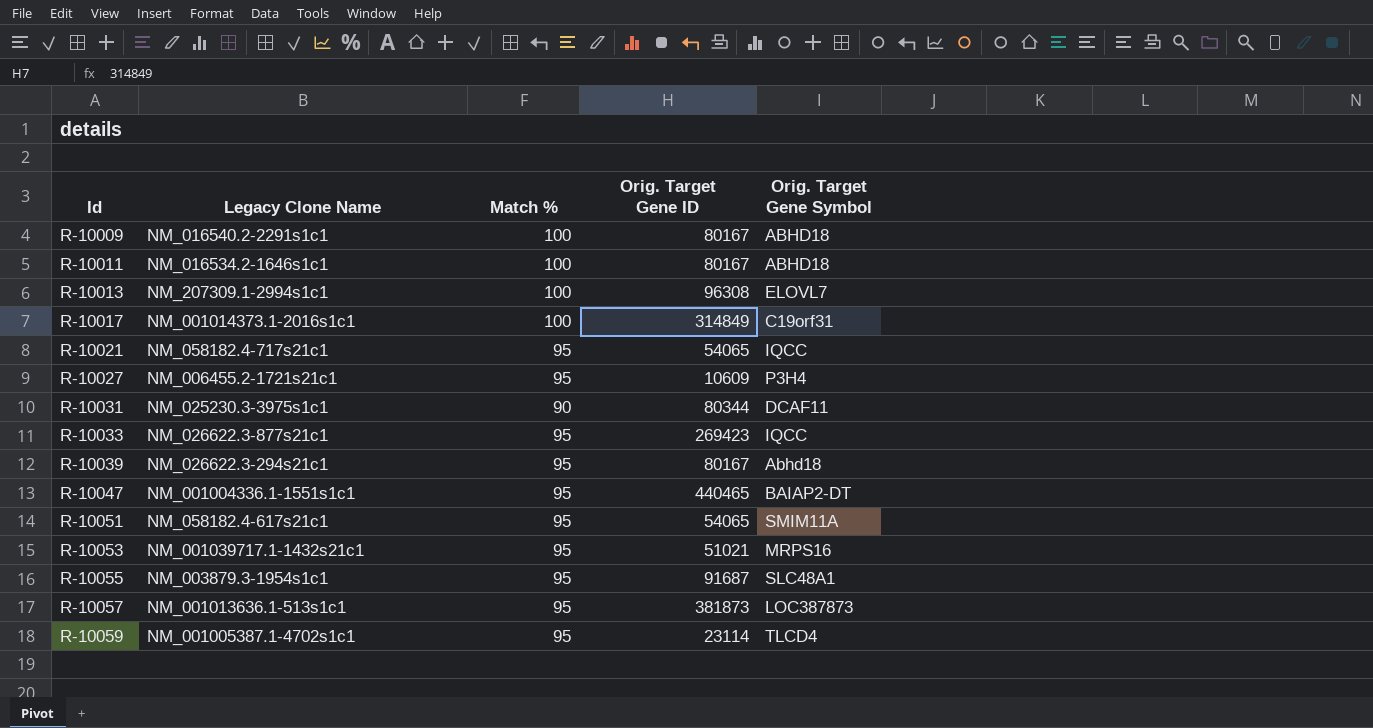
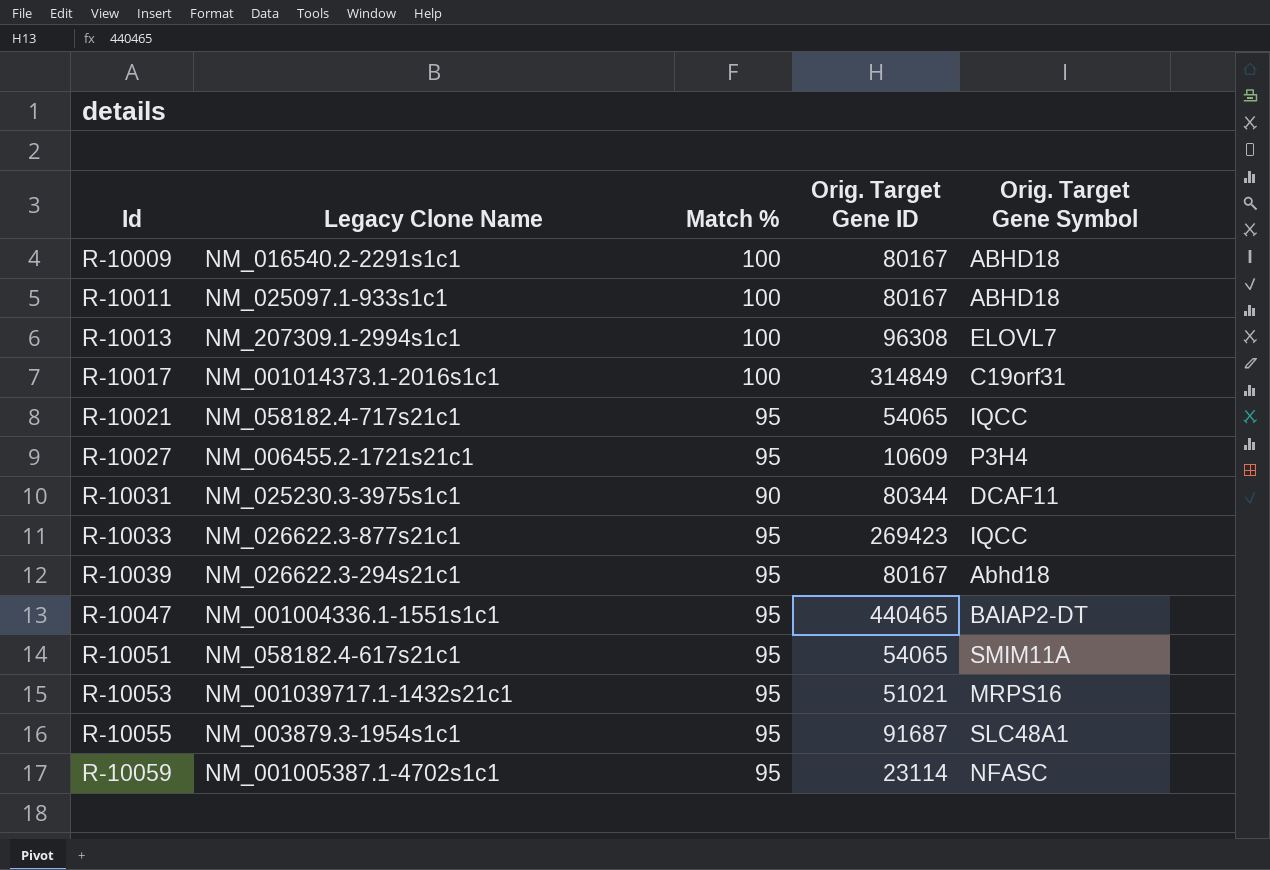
row R-10057: NM_001013636.1-513s1c1 | 95 | 381873 | LOC387873 -> none
R-10011 | Legacy Clone Name: NM_016534.2-1646s1c1 -> NM_025097.1-933s1c1
R-10059 | Orig. Target Gene Symbol: TLCD4 -> NFASC

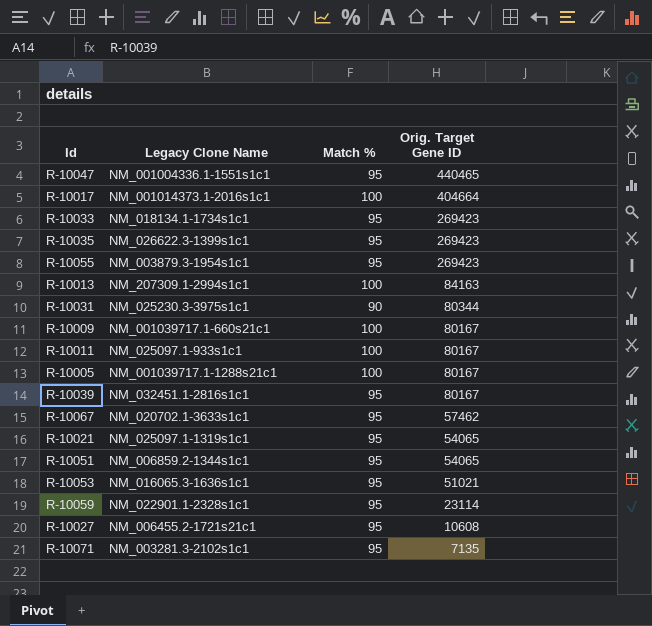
row order: Id ascending -> Orig. Target Gene ID descending
column Orig. Target Gene Symbol | position: 5 -> none
R-10017 | Orig. Target Gene ID: 314849 -> 404664
R-10033 | Legacy Clone Name: NM_026622.3-877s21c1 -> NM_018134.1-1734s1c1
row R-10035: none -> NM_026622.3-1399s1c1 | 95 | 269423
R-10055 | Orig. Target Gene ID: 91687 -> 269423
R-10013 | Orig. Target Gene ID: 96308 -> 84163
R-10009 | Legacy Clone Name: NM_016540.2-2291s1c1 -> NM_001039717.1-660s21c1
row R-10005: none -> NM_001039717.1-1288s21c1 | 100 | 80167
R-10039 | Legacy Clone Name: NM_026622.3-294s21c1 -> NM_032451.1-2816s1c1
row R-10067: none -> NM_020702.1-3633s1c1 | 95 | 57462
R-10021 | Legacy Clone Name: NM_058182.4-717s21c1 -> NM_025097.1-1319s1c1
R-10051 | Legacy Clone Name: NM_058182.4-617s21c1 -> NM_006859.2-1344s1c1
R-10053 | Legacy Clone Name: NM_001039717.1-1432s21c1 -> NM_016065.3-1636s1c1
R-10059 | Legacy Clone Name: NM_001005387.1-4702s1c1 -> NM_022901.1-2328s1c1
R-10027 | Orig. Target Gene ID: 10609 -> 10608
row R-10071: none -> NM_003281.3-2102s1c1 | 95 | 7135

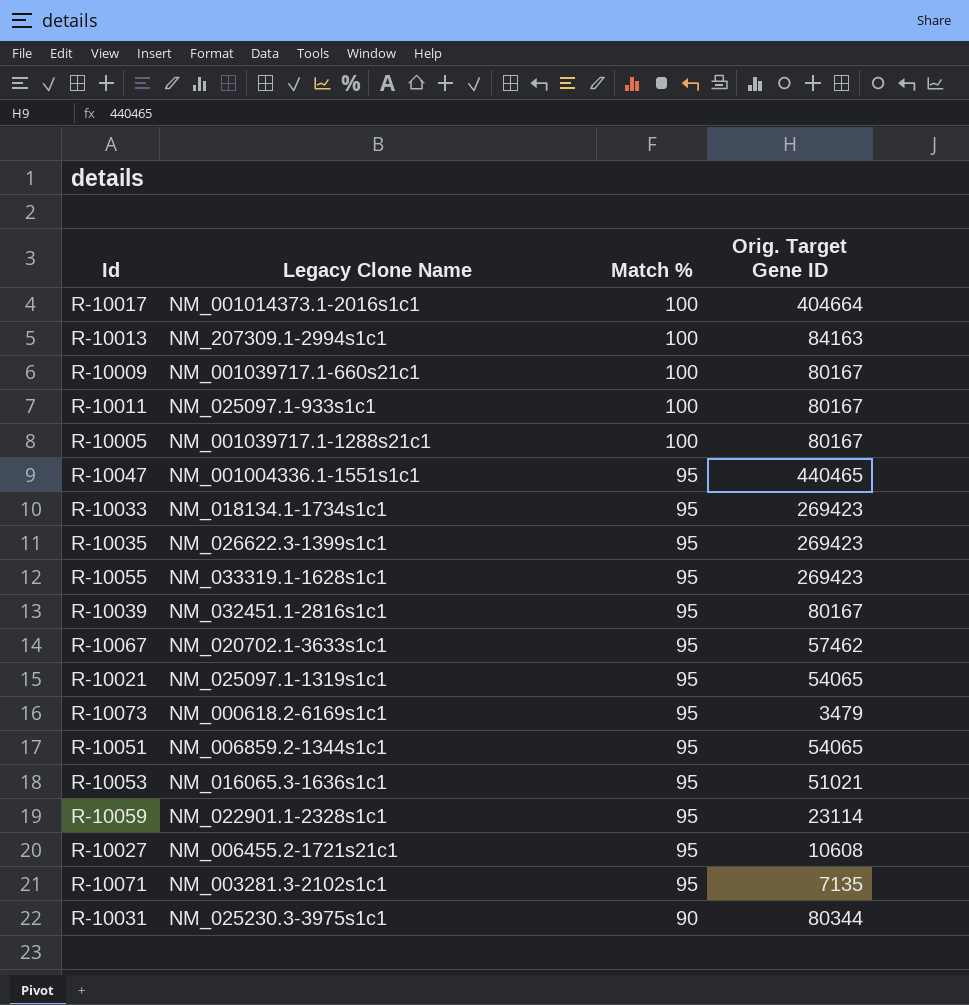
row order: Orig. Target Gene ID descending -> Match % descending
R-10055 | Legacy Clone Name: NM_003879.3-1954s1c1 -> NM_033319.1-1628s1c1
row R-10073: none -> NM_000618.2-6169s1c1 | 95 | 3479

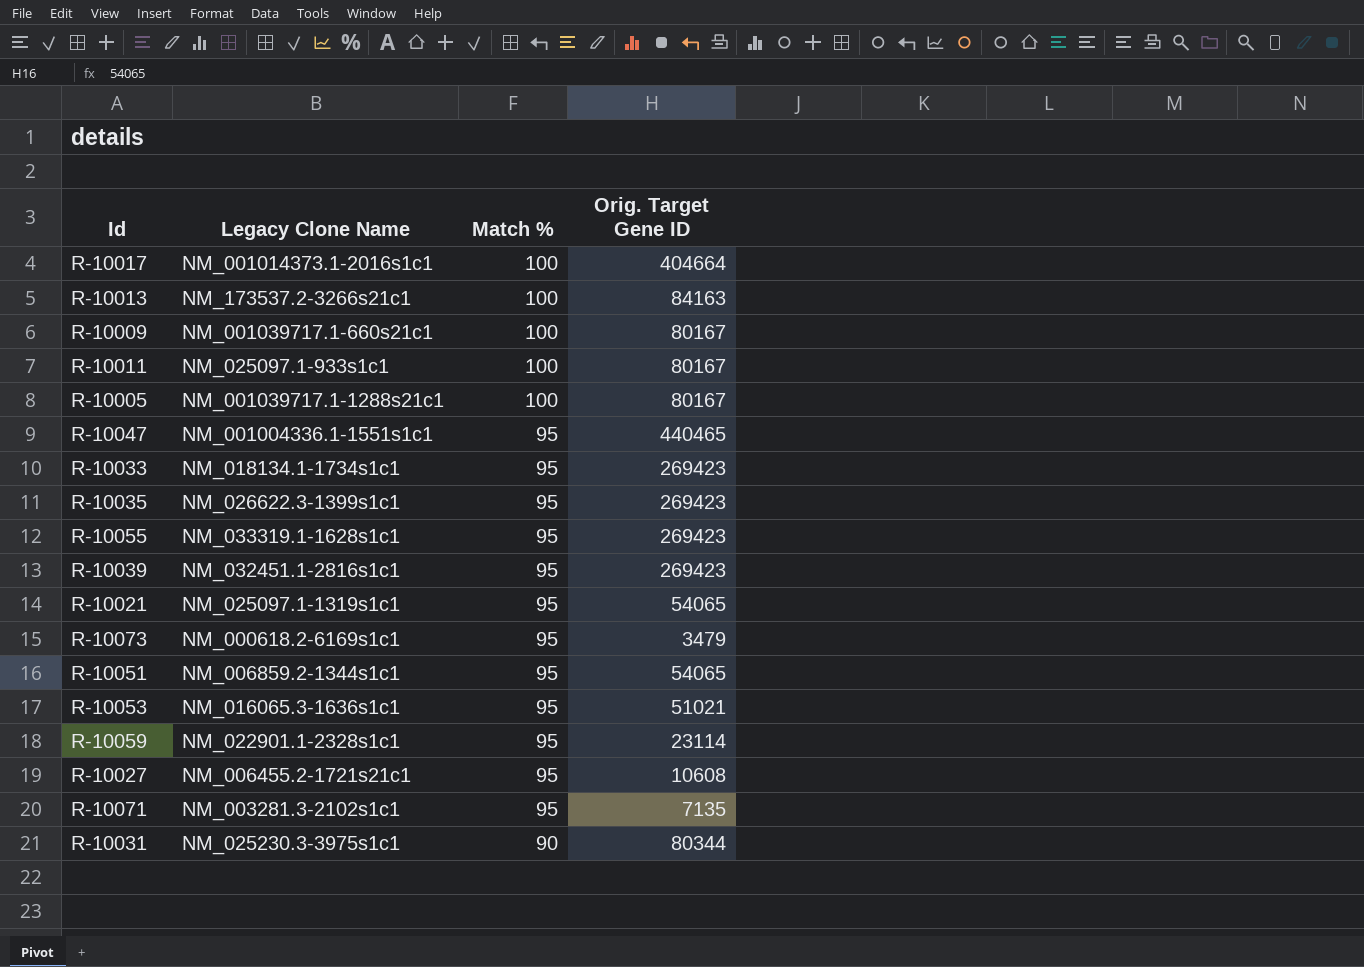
row R-10067: NM_020702.1-3633s1c1 | 95 | 57462 -> none
R-10013 | Legacy Clone Name: NM_207309.1-2994s1c1 -> NM_173537.2-3266s21c1
R-10039 | Orig. Target Gene ID: 80167 -> 269423

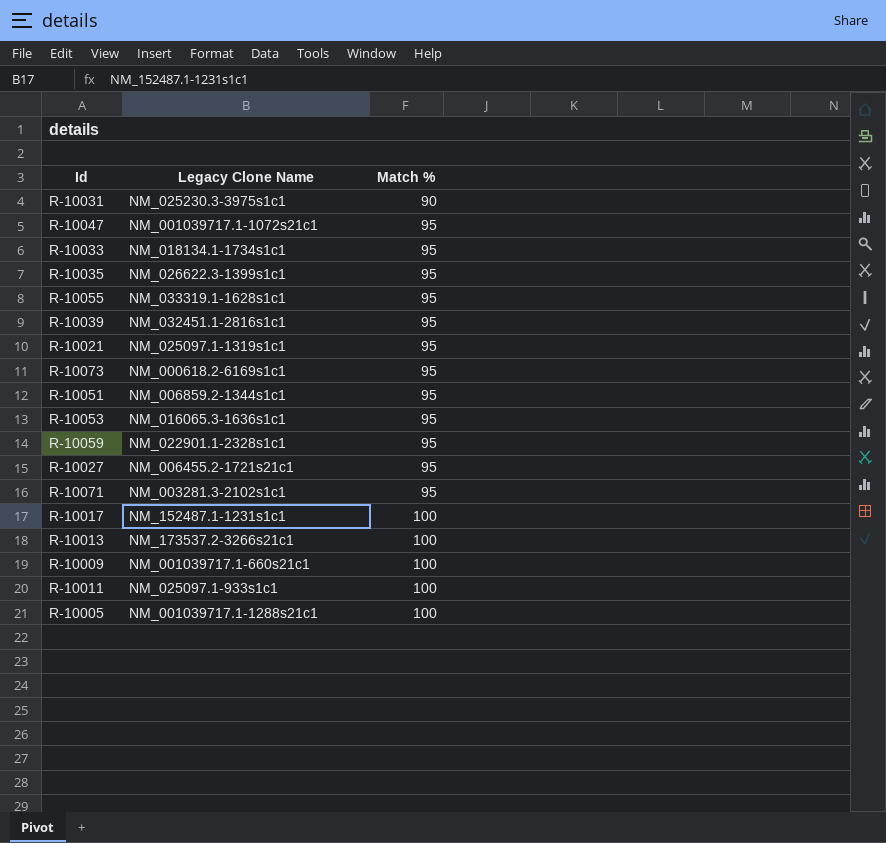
row order: Match % descending -> Match % ascending
column Orig. Target Gene ID | position: 4 -> none
R-10047 | Legacy Clone Name: NM_001004336.1-1551s1c1 -> NM_001039717.1-1072s21c1
R-10017 | Legacy Clone Name: NM_001014373.1-2016s1c1 -> NM_152487.1-1231s1c1

